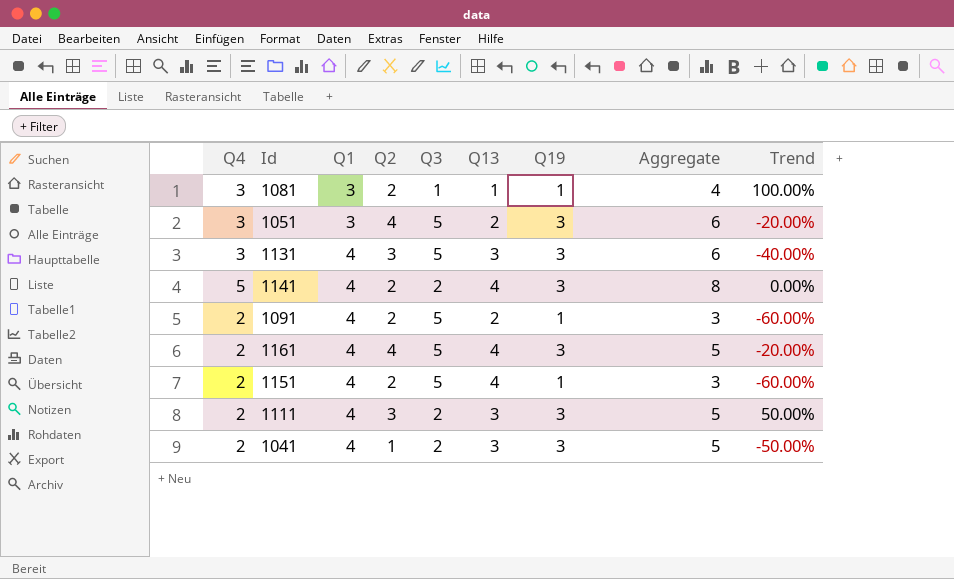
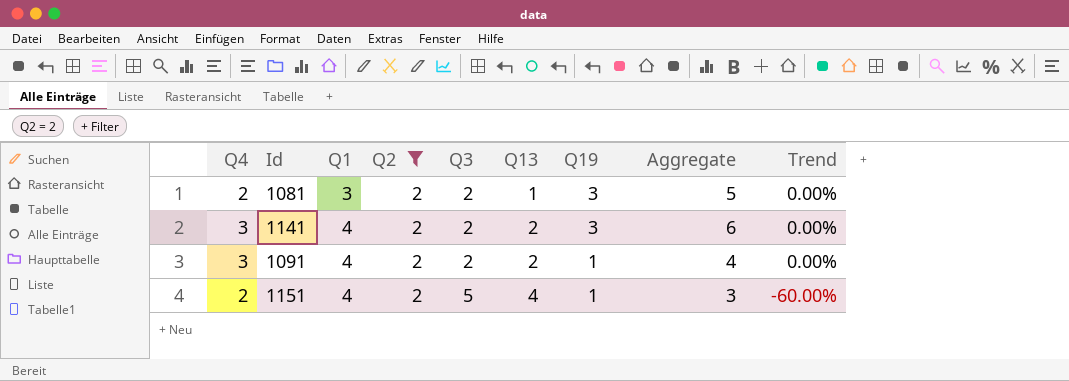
filter: none -> Q2 = 2
1081 | Q4: 3 -> 2
1081 | Q3: 1 -> 2
1081 | Q19: 1 -> 3
1081 | Aggregate: 4 -> 5
1081 | Trend: 100.00% -> 0.00%
1141 | Q4: 5 -> 3
1141 | Q13: 4 -> 2
1141 | Aggregate: 8 -> 6
1091 | Q4: 2 -> 3
1091 | Q3: 5 -> 2
1091 | Aggregate: 3 -> 4
1091 | Trend: -60.00% -> 0.00%

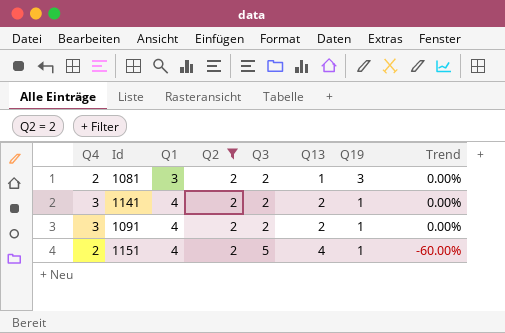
column Aggregate | formula: [Q4] + [Q19] -> none
1141 | Q19: 3 -> 1

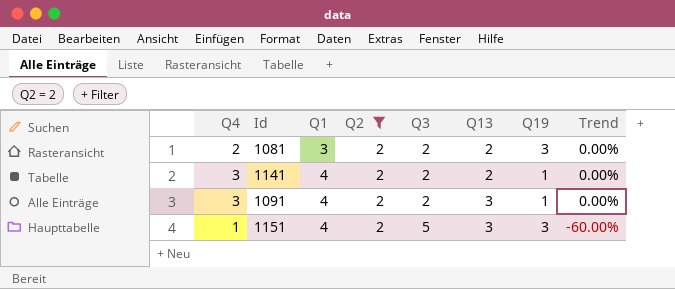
1081 | Q13: 1 -> 2
1091 | Q13: 2 -> 3
1151 | Q4: 2 -> 1
1151 | Q13: 4 -> 3
1151 | Q19: 1 -> 3

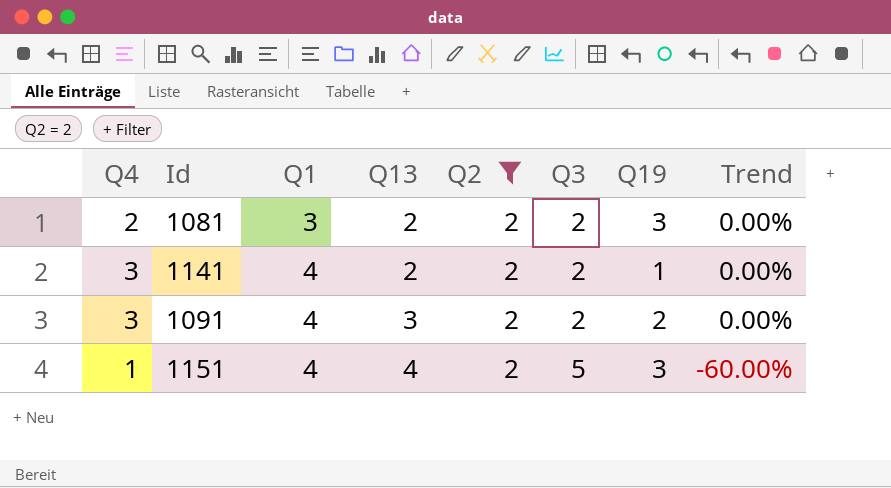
column Q13 | position: 6 -> 4
1091 | Q19: 1 -> 2
1151 | Q13: 3 -> 4

